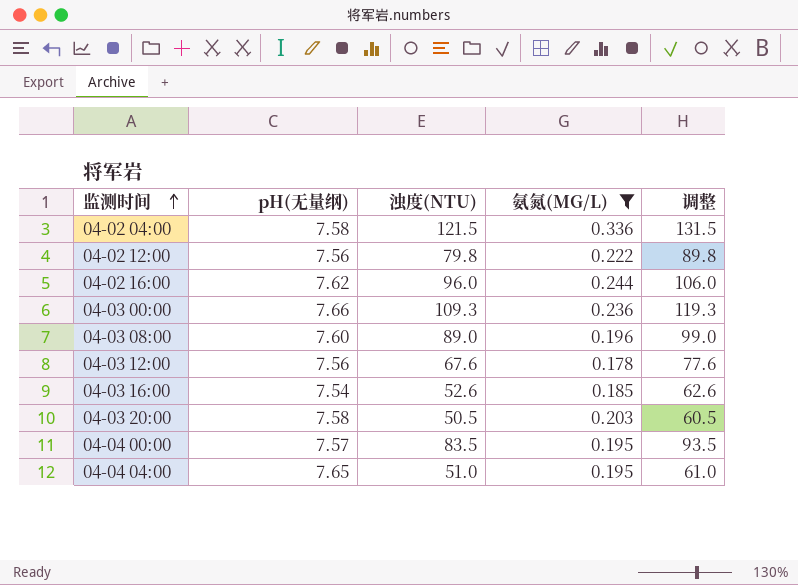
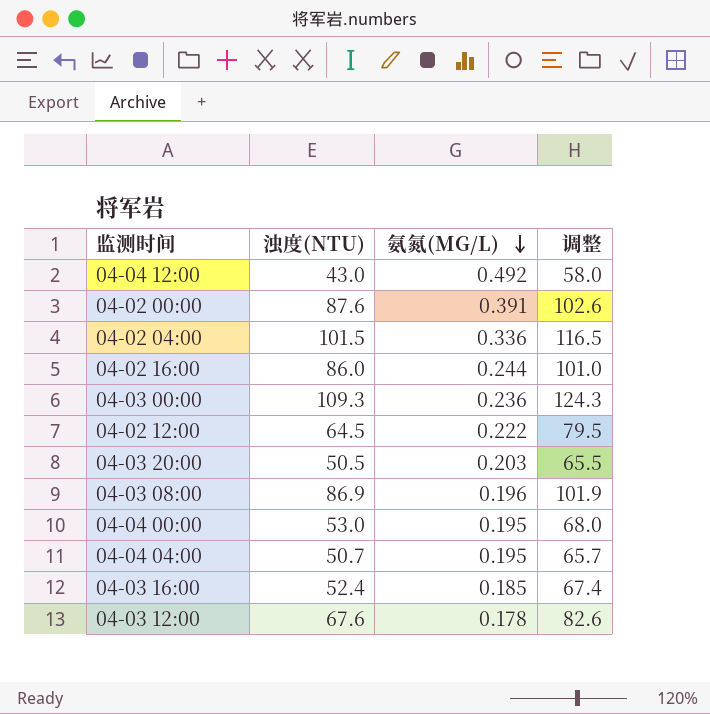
filter: 氨氮(MG/L) <= 0.336 -> none
row order: 监测时间 ascending -> 氨氮(MG/L) descending
column pH(无量纲) | position: 2 -> none
column 调整 | formula: [浊度(NTU)] + 10 -> [浊度(NTU)] + 15
04-02 04:00 | 浊度(NTU): 121.5 -> 101.5
04-02 16:00 | 浊度(NTU): 96.0 -> 86.0
04-02 12:00 | 浊度(NTU): 79.8 -> 64.5
04-03 08:00 | 浊度(NTU): 89.0 -> 86.9
04-04 00:00 | 浊度(NTU): 83.5 -> 53.0
04-04 04:00 | 浊度(NTU): 51.0 -> 50.7
04-03 16:00 | 浊度(NTU): 52.6 -> 52.4

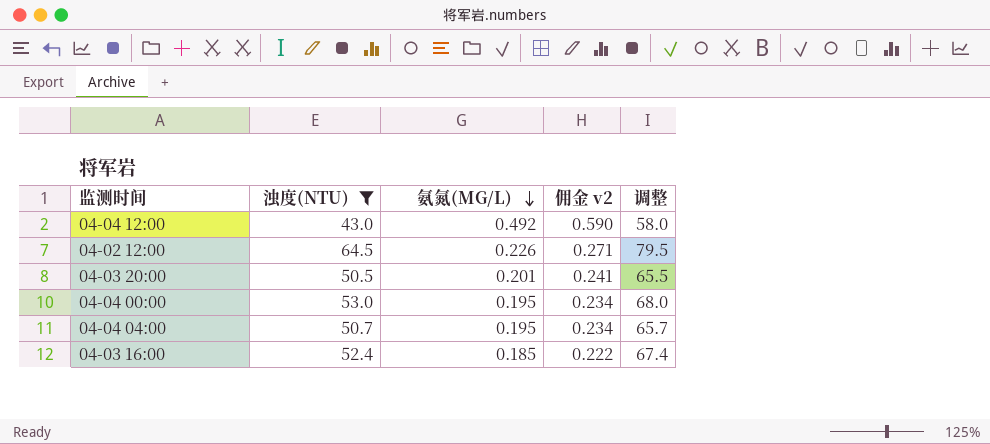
filter: none -> 浊度(NTU) <= 64.5
column 佣金 v2 | formula: none -> [氨氮(MG/L)] * 1.2
04-02 12:00 | 氨氮(MG/L): 0.222 -> 0.226
04-03 20:00 | 氨氮(MG/L): 0.203 -> 0.201

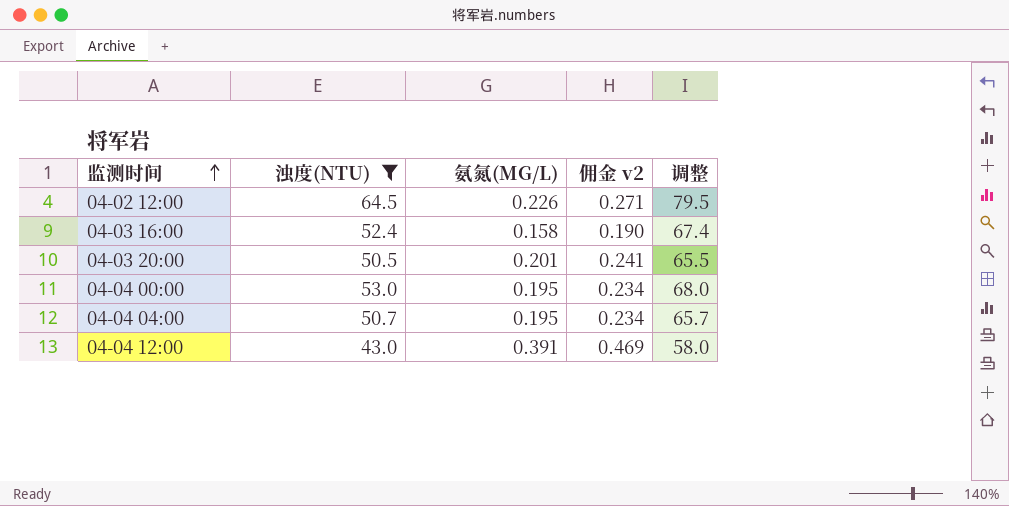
row order: 氨氮(MG/L) descending -> 监测时间 ascending
04-03 16:00 | 氨氮(MG/L): 0.185 -> 0.158
04-03 16:00 | 佣金 v2: 0.222 -> 0.190
04-04 12:00 | 氨氮(MG/L): 0.492 -> 0.391
04-04 12:00 | 佣金 v2: 0.590 -> 0.469

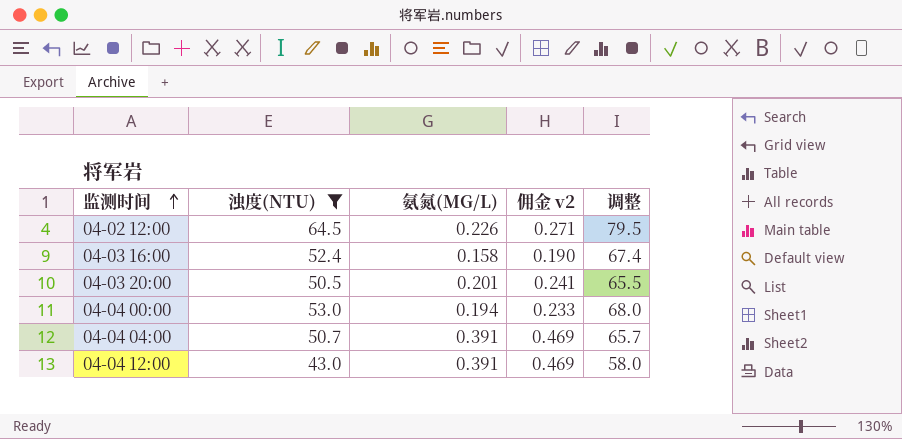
04-04 00:00 | 氨氮(MG/L): 0.195 -> 0.194
04-04 00:00 | 佣金 v2: 0.234 -> 0.233
04-04 04:00 | 氨氮(MG/L): 0.195 -> 0.391
04-04 04:00 | 佣金 v2: 0.234 -> 0.469

